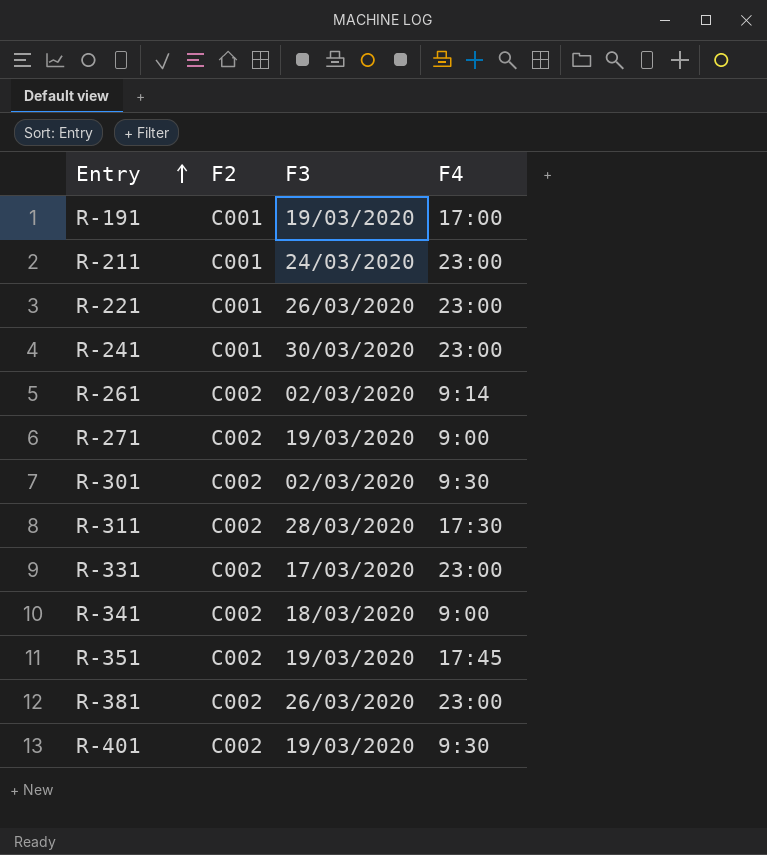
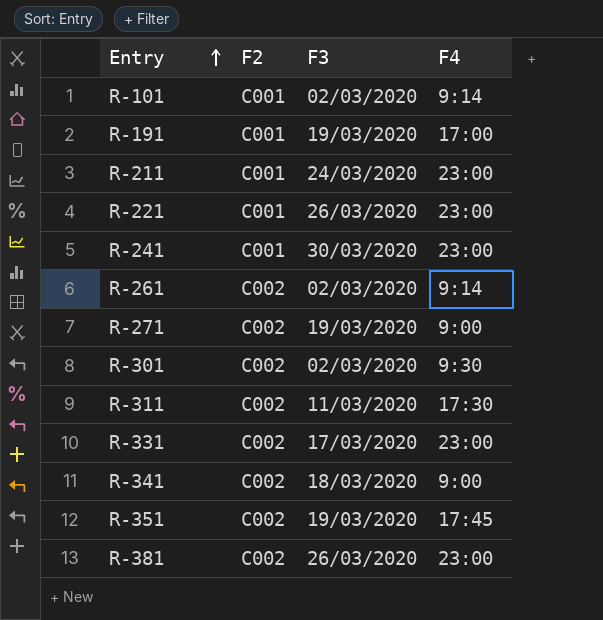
row R-401: C002 | 19/03/2020 | 9:30 -> none
row R-101: none -> C001 | 02/03/2020 | 9:14
R-311 | F3: 28/03/2020 -> 11/03/2020

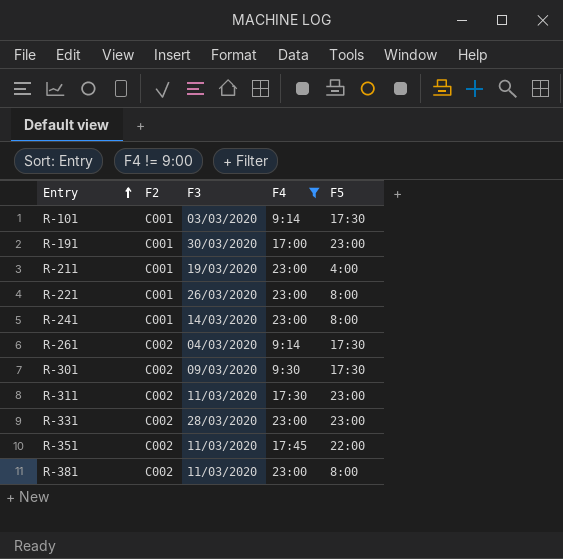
filter: none -> F4 != 9:00
column F5 | position: none -> 5
R-101 | F3: 02/03/2020 -> 03/03/2020
R-191 | F3: 19/03/2020 -> 30/03/2020
R-211 | F3: 24/03/2020 -> 19/03/2020
R-241 | F3: 30/03/2020 -> 14/03/2020
R-261 | F3: 02/03/2020 -> 04/03/2020
R-301 | F3: 02/03/2020 -> 09/03/2020
R-331 | F3: 17/03/2020 -> 28/03/2020
R-351 | F3: 19/03/2020 -> 11/03/2020
R-381 | F3: 26/03/2020 -> 11/03/2020

